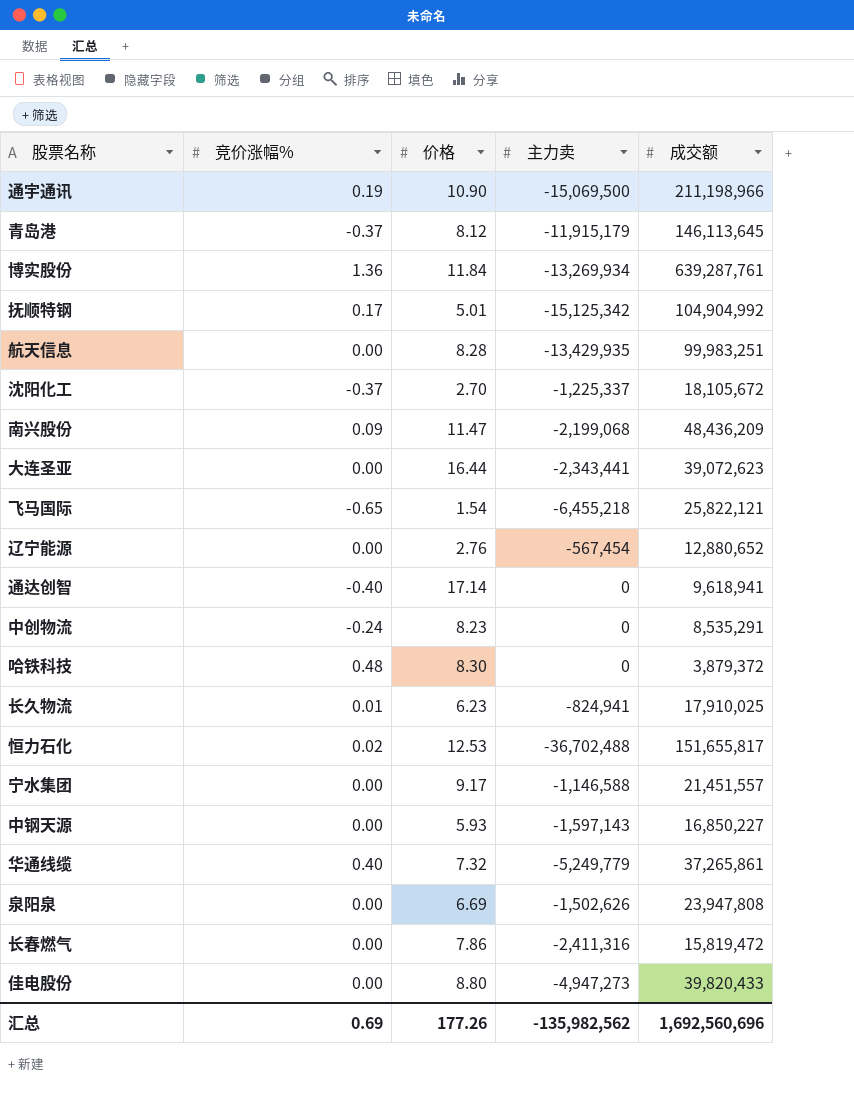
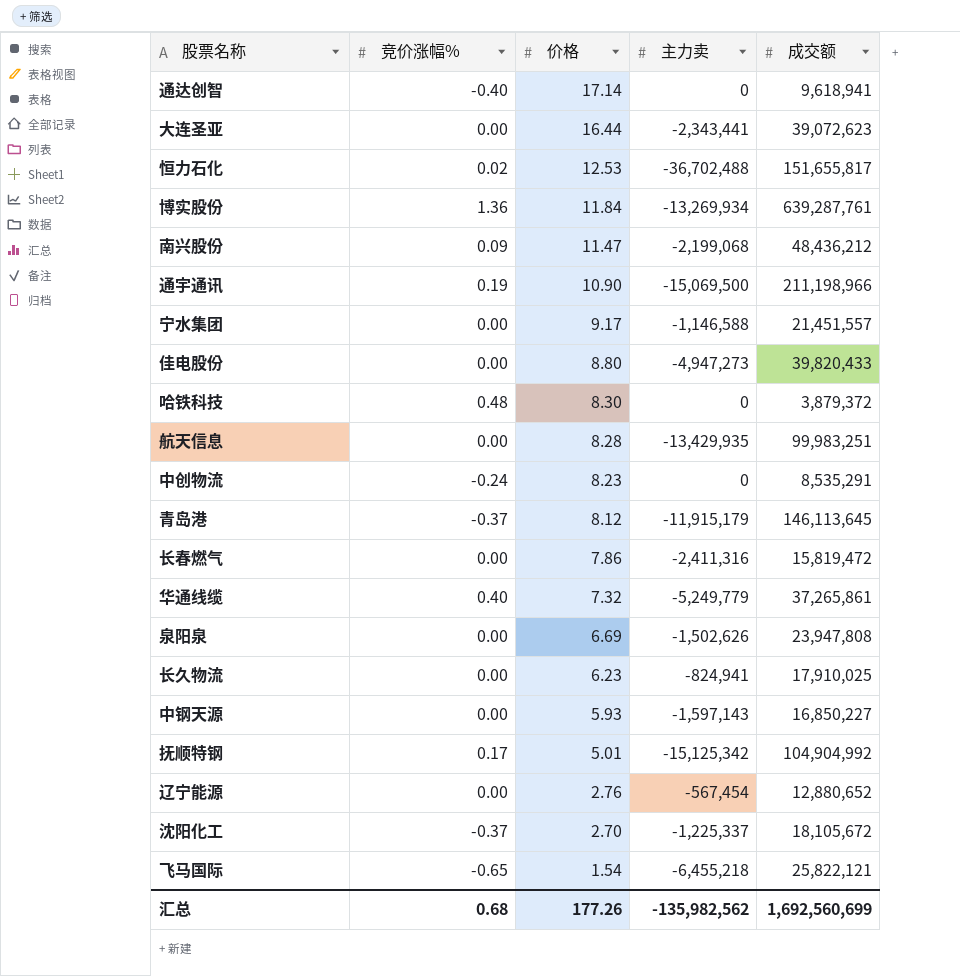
row order: none -> 价格 descending
南兴股份 | 成交额: 48,436,209 -> 48,436,212
长久物流 | 竞价涨幅%: 0.01 -> 0.00
汇总 | 竞价涨幅%: 0.69 -> 0.68
汇总 | 成交额: 1,692,560,696 -> 1,692,560,699

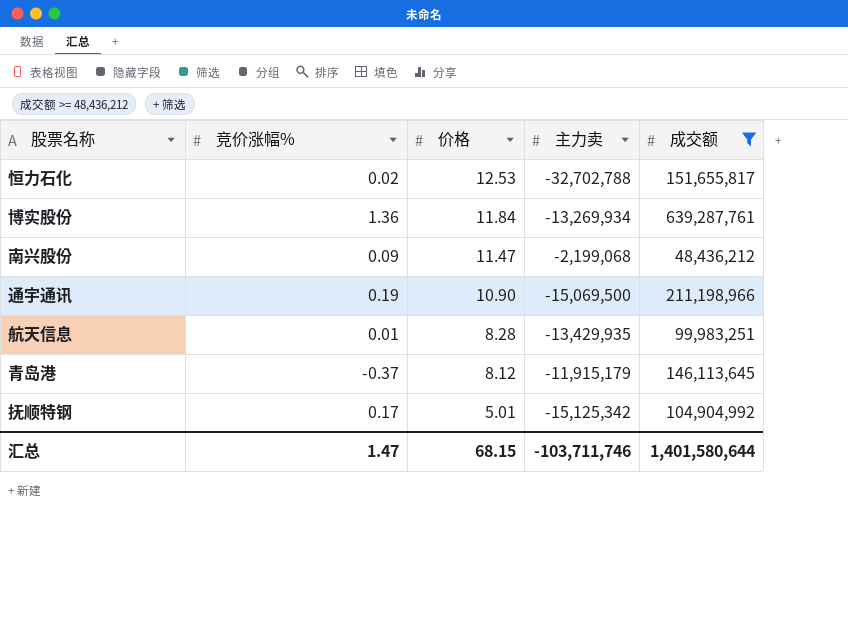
filter: none -> 成交额 >= 48,436,212
恒力石化 | 主力卖: -36,702,488 -> -32,702,788
航天信息 | 竞价涨幅%: 0.00 -> 0.01
汇总 | 竞价涨幅%: 0.68 -> 1.47
汇总 | 价格: 177.26 -> 68.15
汇总 | 主力卖: -135,982,562 -> -103,711,746
汇总 | 成交额: 1,692,560,699 -> 1,401,580,644

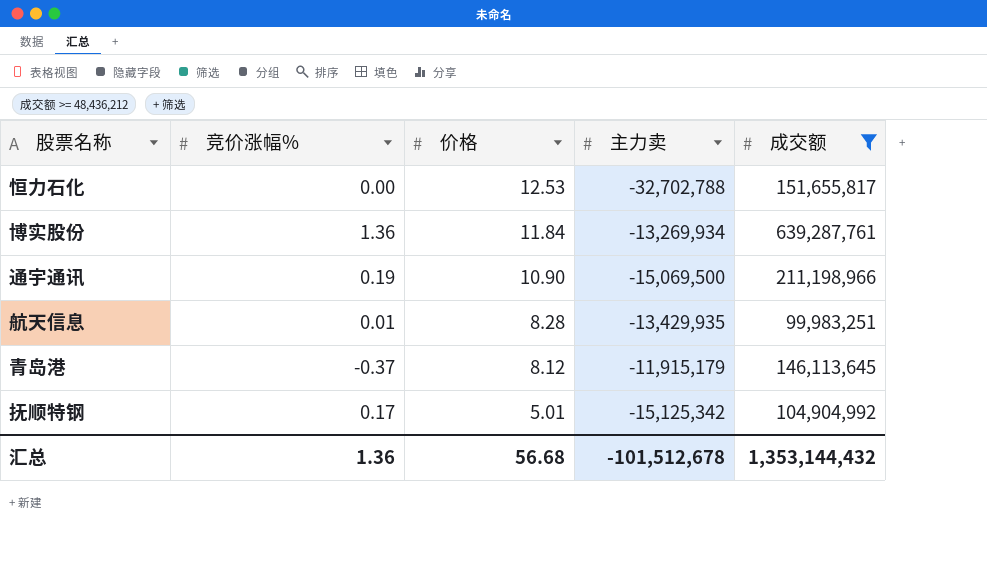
row 南兴股份: 0.09 | 11.47 | -2,199,068 | 48,436,212 -> none
恒力石化 | 竞价涨幅%: 0.02 -> 0.00
汇总 | 竞价涨幅%: 1.47 -> 1.36
汇总 | 价格: 68.15 -> 56.68
汇总 | 主力卖: -103,711,746 -> -101,512,678
汇总 | 成交额: 1,401,580,644 -> 1,353,144,432

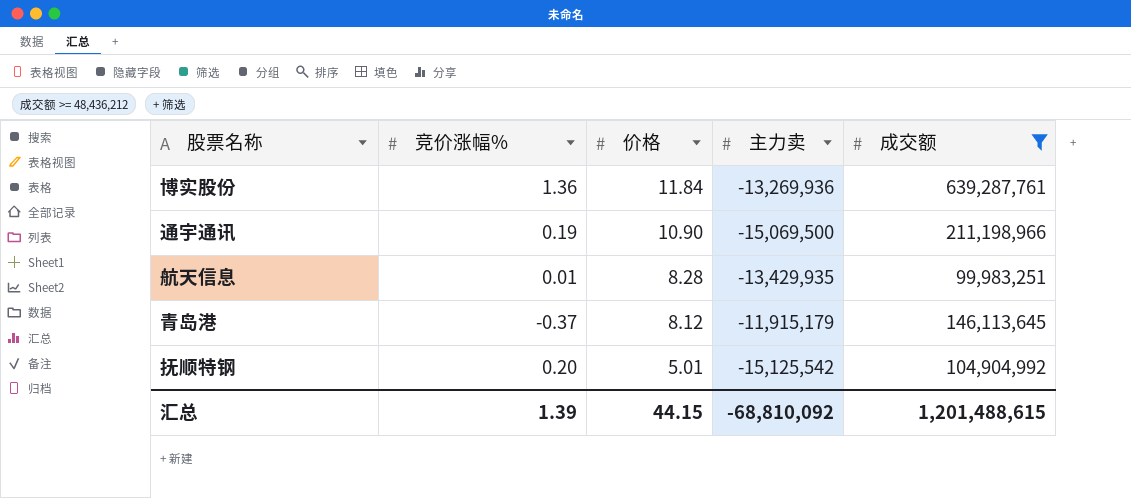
row 恒力石化: 0.00 | 12.53 | -32,702,788 | 151,655,817 -> none
博实股份 | 主力卖: -13,269,934 -> -13,269,936
抚顺特钢 | 竞价涨幅%: 0.17 -> 0.20
抚顺特钢 | 主力卖: -15,125,342 -> -15,125,542
汇总 | 竞价涨幅%: 1.36 -> 1.39
汇总 | 价格: 56.68 -> 44.15
汇总 | 主力卖: -101,512,678 -> -68,810,092
汇总 | 成交额: 1,353,144,432 -> 1,201,488,615

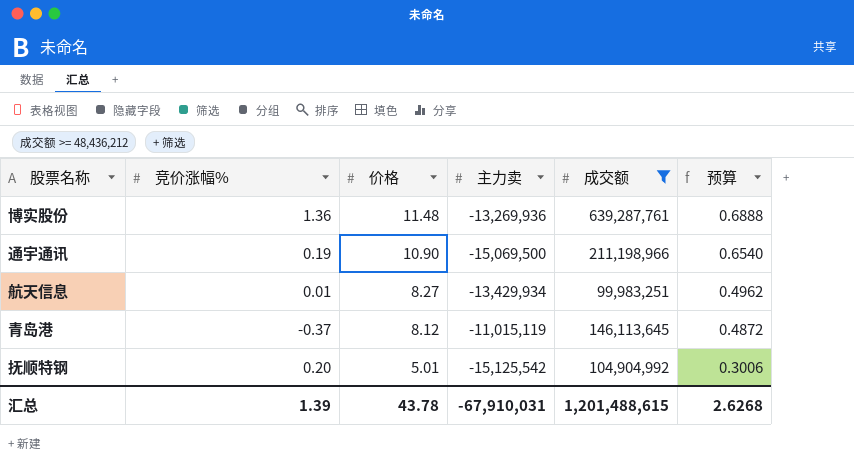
column 预算 | formula: none -> [价格] * 0.06
博实股份 | 价格: 11.84 -> 11.48
航天信息 | 价格: 8.28 -> 8.27
航天信息 | 主力卖: -13,429,935 -> -13,429,934
青岛港 | 主力卖: -11,915,179 -> -11,015,119
汇总 | 价格: 44.15 -> 43.78
汇总 | 主力卖: -68,810,092 -> -67,910,031

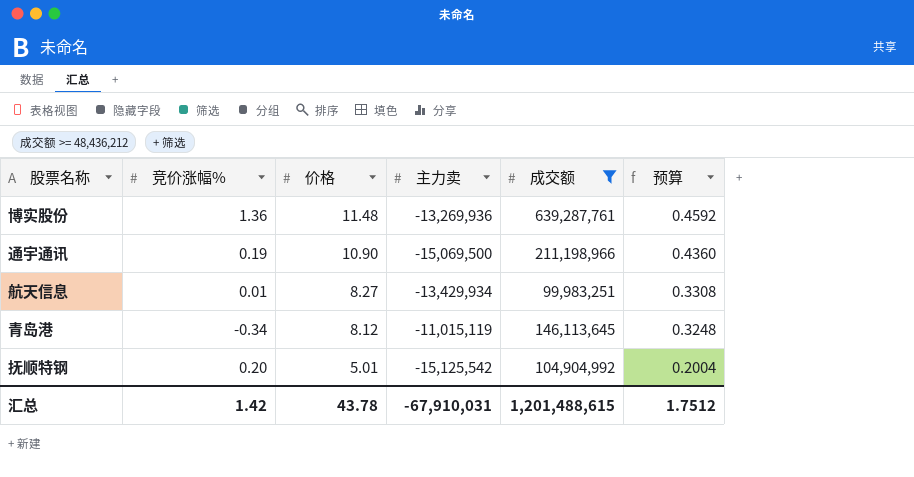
column 预算 | formula: [价格] * 0.06 -> [价格] * 0.04
青岛港 | 竞价涨幅%: -0.37 -> -0.34
汇总 | 竞价涨幅%: 1.39 -> 1.42
汇总 | 预算: 2.6268 -> 1.7512

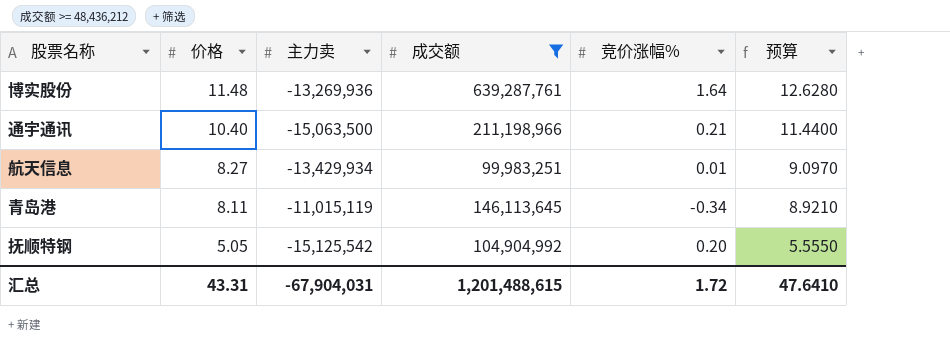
column 竞价涨幅% | position: 2 -> 5
column 预算 | formula: [价格] * 0.04 -> [价格] * 1.1
博实股份 | 竞价涨幅%: 1.36 -> 1.64
通宇通讯 | 价格: 10.90 -> 10.40
通宇通讯 | 主力卖: -15,069,500 -> -15,063,500
通宇通讯 | 竞价涨幅%: 0.19 -> 0.21
青岛港 | 价格: 8.12 -> 8.11
抚顺特钢 | 价格: 5.01 -> 5.05
汇总 | 价格: 43.78 -> 43.31
汇总 | 主力卖: -67,910,031 -> -67,904,031
汇总 | 竞价涨幅%: 1.42 -> 1.72
汇总 | 预算: 1.7512 -> 47.6410

